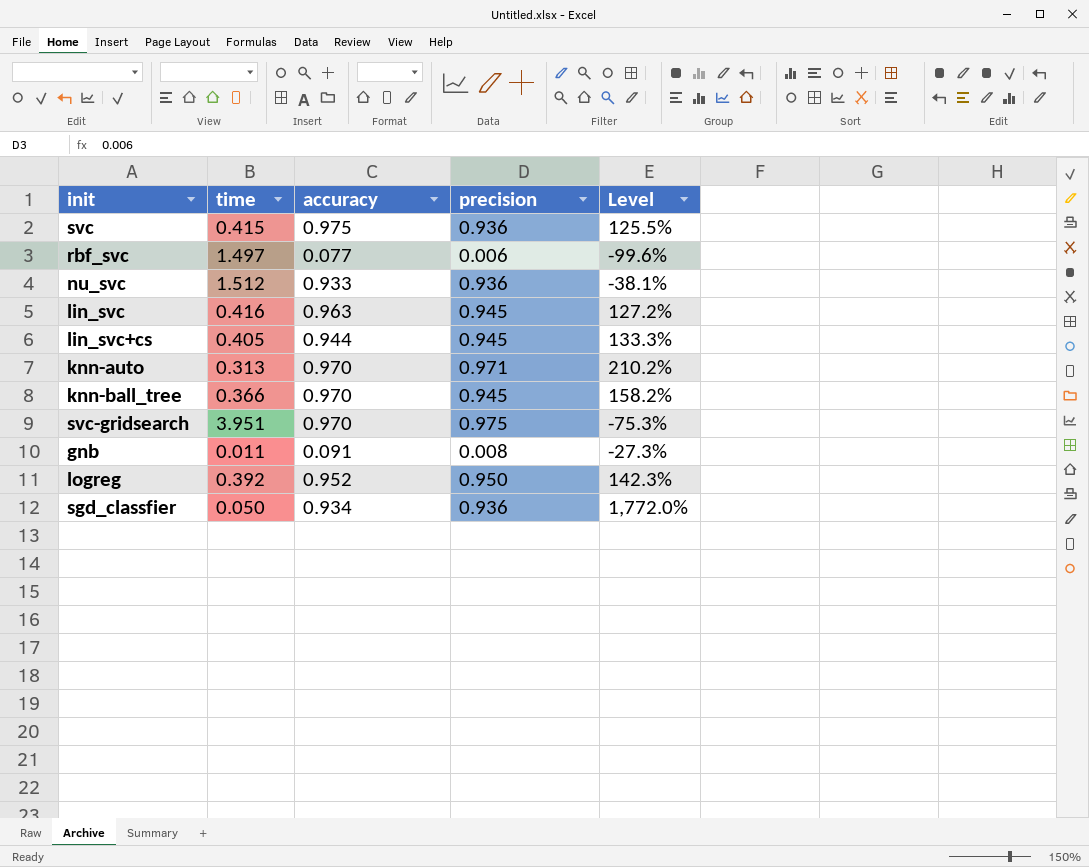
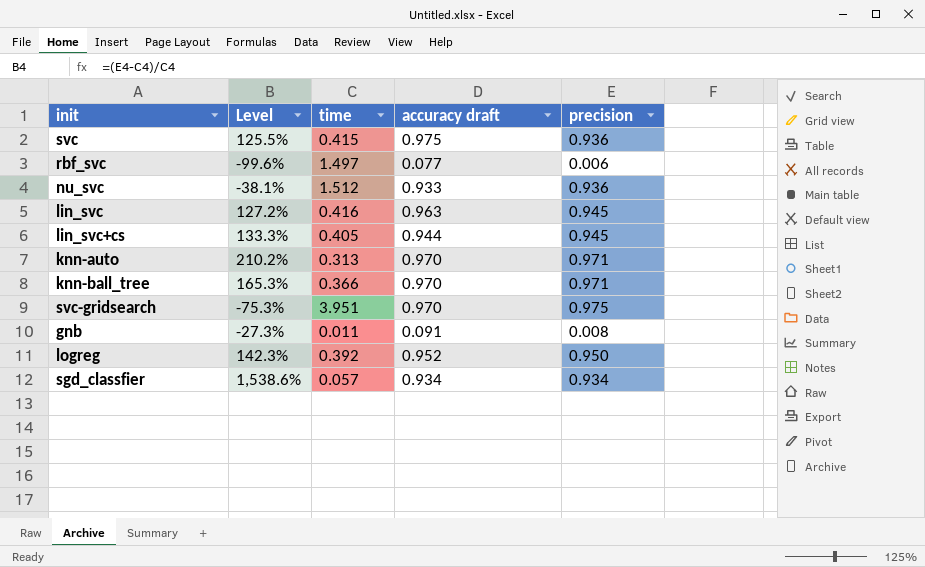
column Level | position: 5 -> 2
column name: accuracy -> accuracy draft
knn-ball_tree | Level: 158.2% -> 165.3%
knn-ball_tree | precision: 0.945 -> 0.971
sgd_classfier | Level: 1,772.0% -> 1,538.6%
sgd_classfier | time: 0.050 -> 0.057
sgd_classfier | precision: 0.936 -> 0.934

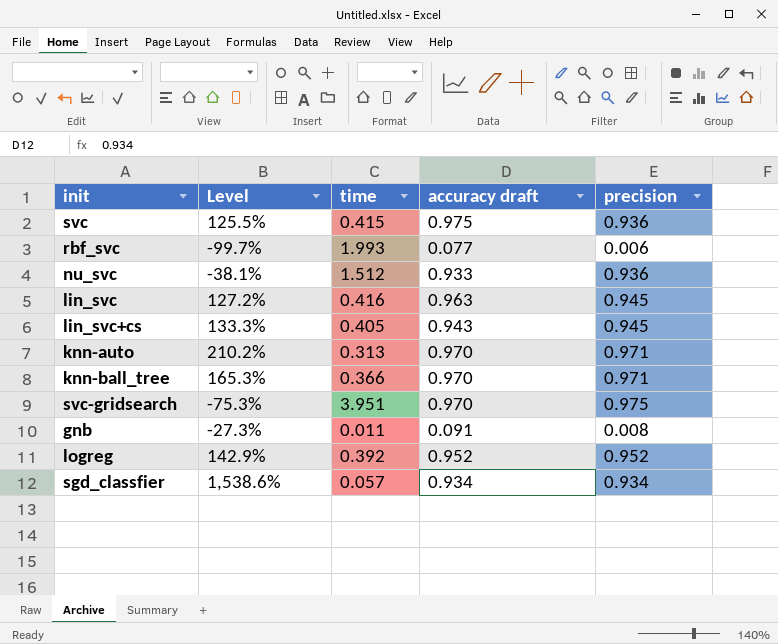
rbf_svc | Level: -99.6% -> -99.7%
rbf_svc | time: 1.497 -> 1.993
lin_svc+cs | accuracy draft: 0.944 -> 0.943
logreg | Level: 142.3% -> 142.9%
logreg | precision: 0.950 -> 0.952

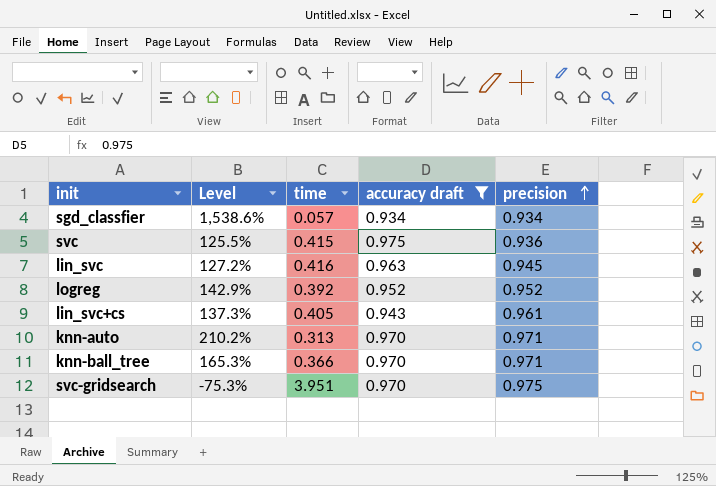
filter: none -> accuracy draft >= 0.934
row order: none -> precision ascending
lin_svc+cs | Level: 133.3% -> 137.3%
lin_svc+cs | precision: 0.945 -> 0.961

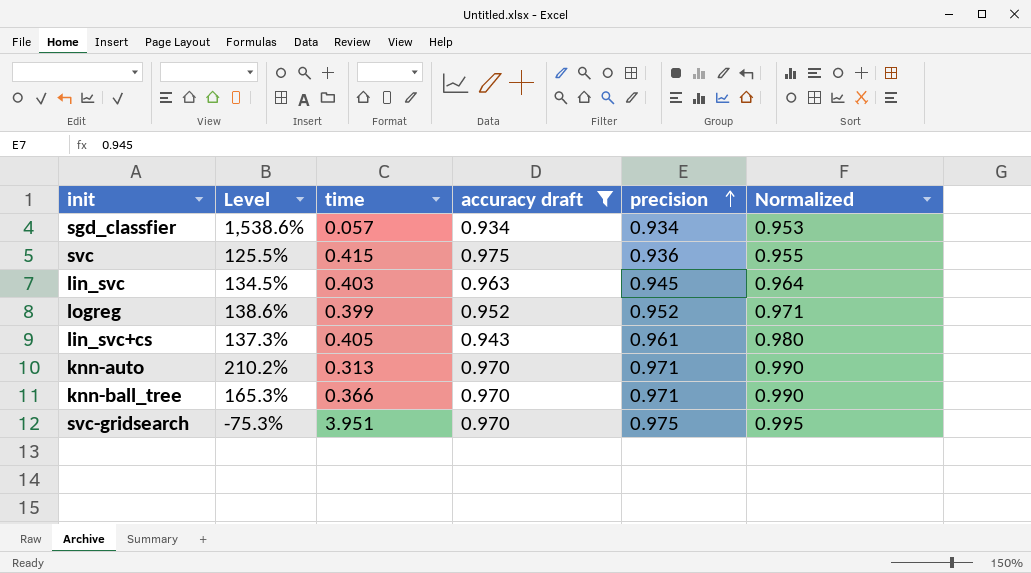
column Normalized | formula: none -> [precision] * 1.02
lin_svc | Level: 127.2% -> 134.5%
lin_svc | time: 0.416 -> 0.403
logreg | Level: 142.9% -> 138.6%
logreg | time: 0.392 -> 0.399

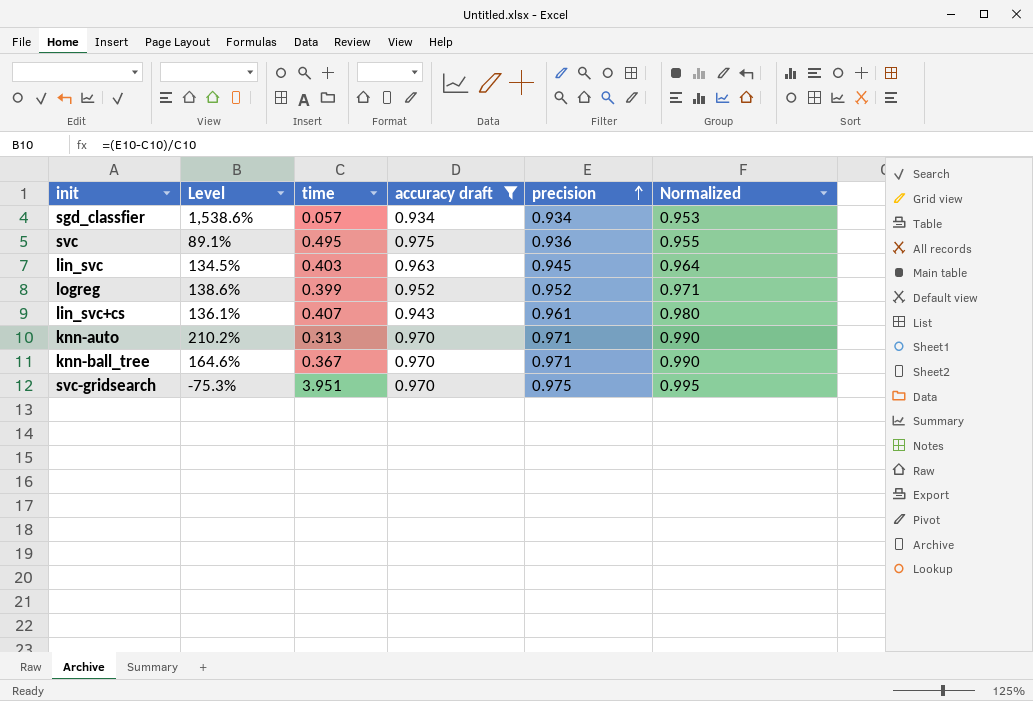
svc | Level: 125.5% -> 89.1%
svc | time: 0.415 -> 0.495
lin_svc+cs | Level: 137.3% -> 136.1%
lin_svc+cs | time: 0.405 -> 0.407
knn-ball_tree | Level: 165.3% -> 164.6%
knn-ball_tree | time: 0.366 -> 0.367

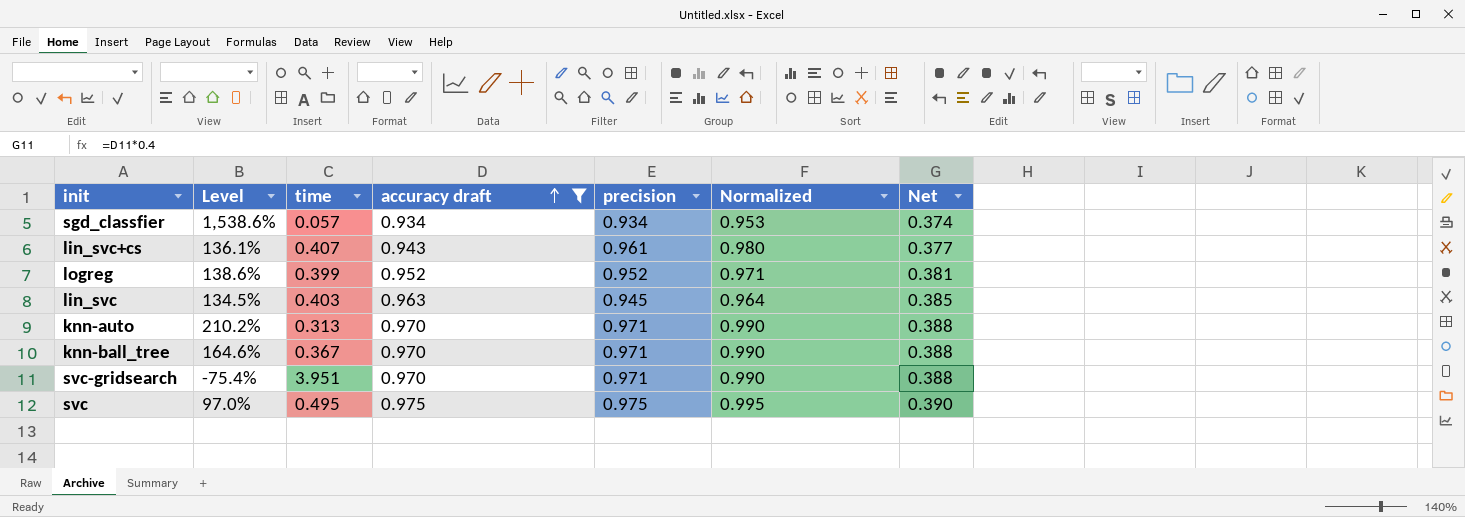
row order: precision ascending -> accuracy draft ascending
column Net | formula: none -> [accuracy draft] * 0.4
svc-gridsearch | Level: -75.3% -> -75.4%
svc-gridsearch | precision: 0.975 -> 0.971
svc-gridsearch | Normalized: 0.995 -> 0.990
svc | Level: 89.1% -> 97.0%
svc | precision: 0.936 -> 0.975
svc | Normalized: 0.955 -> 0.995

